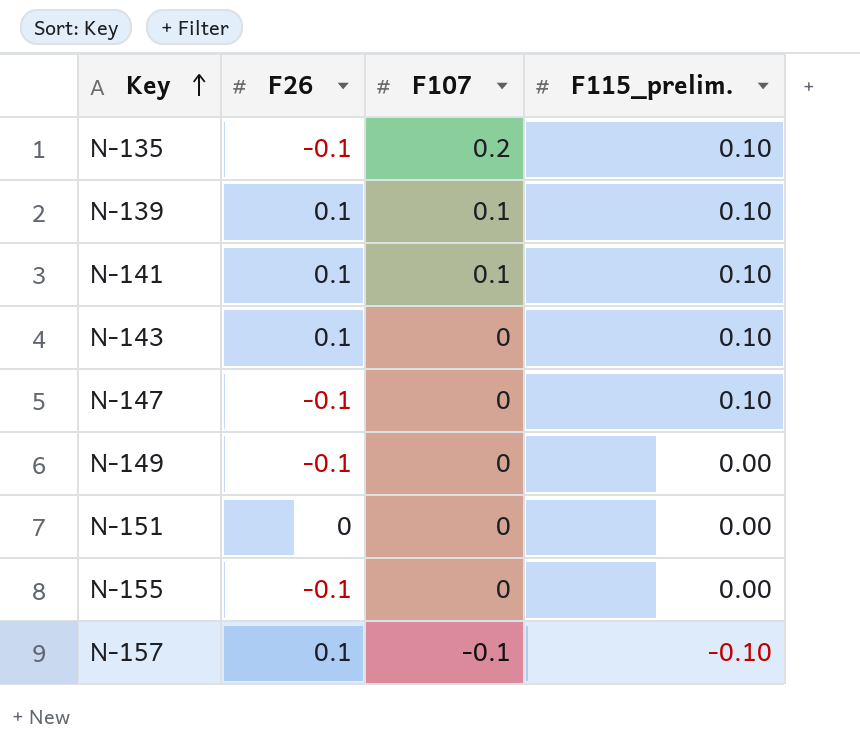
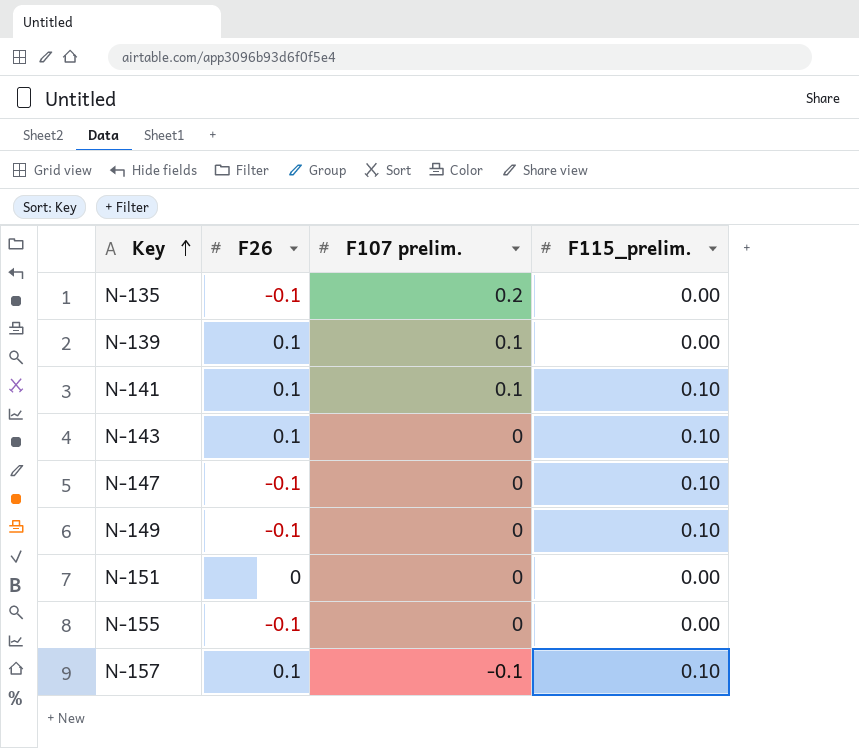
column name: F107 -> F107 prelim.
N-135 | F115_prelim.: 0.10 -> 0.00
N-139 | F115_prelim.: 0.10 -> 0.00
N-149 | F115_prelim.: 0.00 -> 0.10
N-157 | F115_prelim.: -0.10 -> 0.10

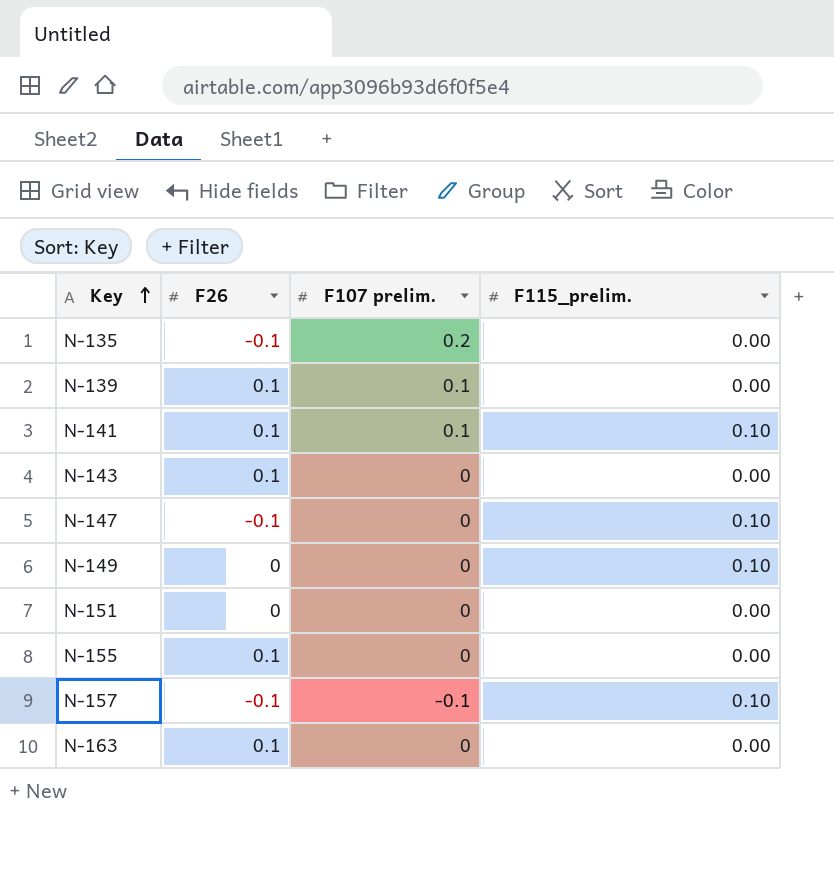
N-143 | F115_prelim.: 0.10 -> 0.00
N-149 | F26: -0.1 -> 0
N-155 | F26: -0.1 -> 0.1
N-157 | F26: 0.1 -> -0.1
row N-163: none -> 0.1 | 0 | 0.00

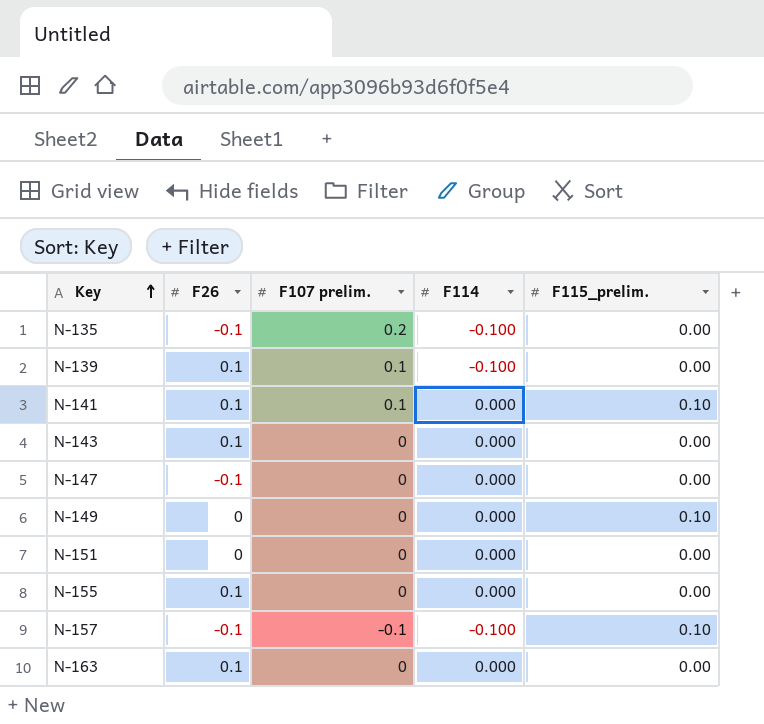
column F114 | position: none -> 4
N-147 | F115_prelim.: 0.10 -> 0.00

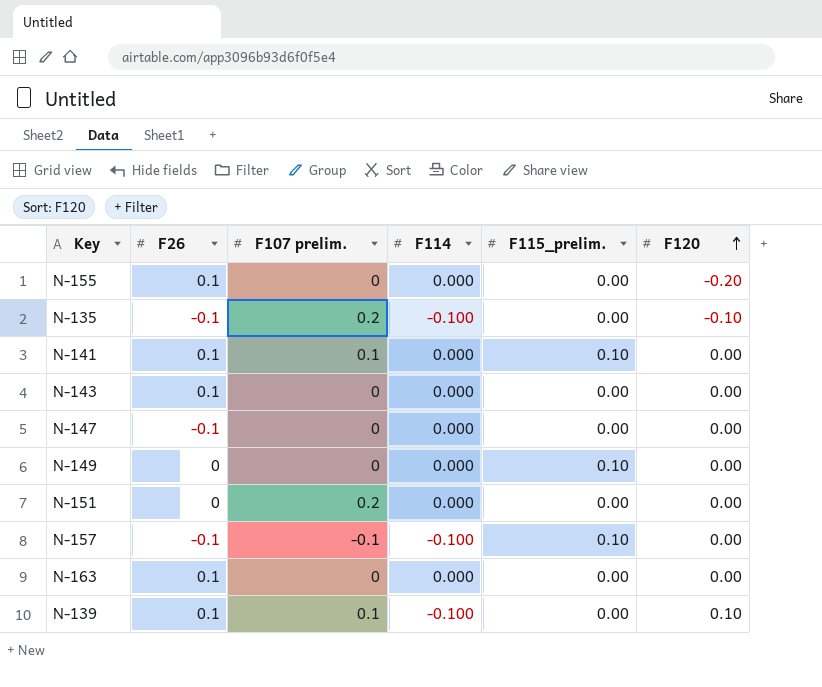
row order: Key ascending -> F120 ascending
column F120 | position: none -> 6
N-151 | F107 prelim.: 0 -> 0.2

